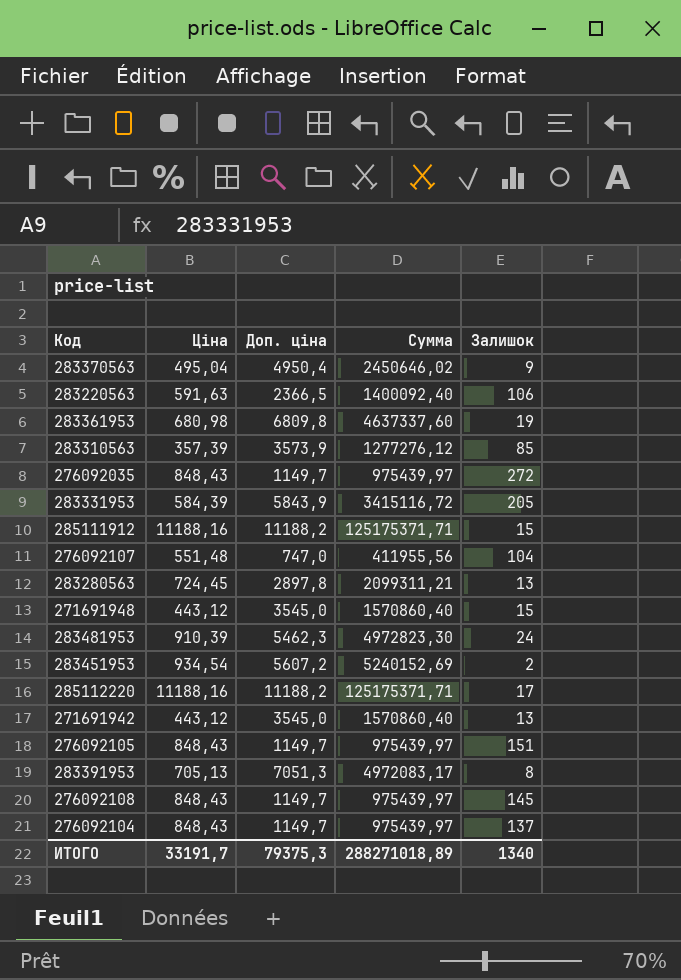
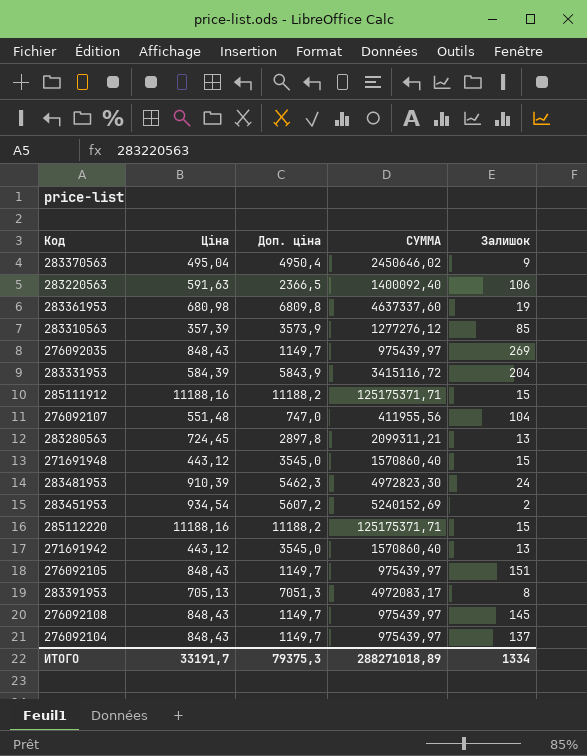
column name: Сумма -> СУММА
276092035 | Залишок: 272 -> 269
283331953 | Залишок: 205 -> 204
285112220 | Залишок: 17 -> 15
ИТОГО | Залишок: 1340 -> 1334

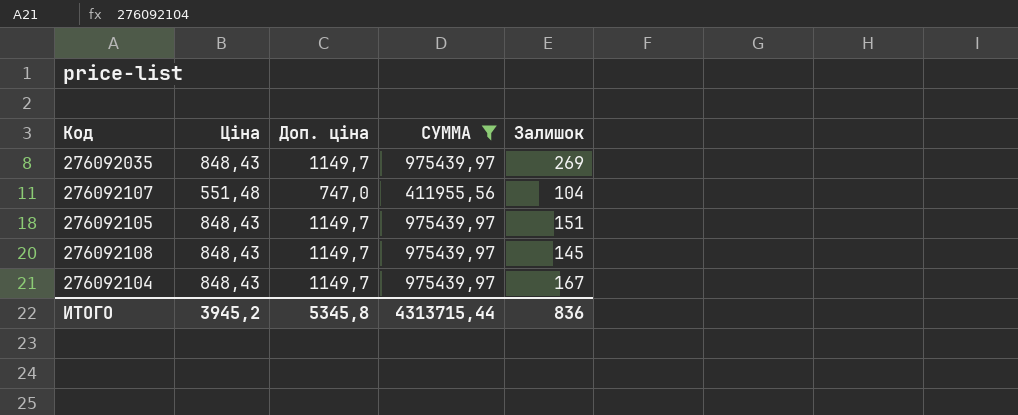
filter: none -> СУММА <= 975439,97
276092104 | Залишок: 137 -> 167
ИТОГО | Ціна: 33191,7 -> 3945,2
ИТОГО | Доп. ціна: 79375,3 -> 5345,8
ИТОГО | СУММА: 288271018,89 -> 4313715,44
ИТОГО | Залишок: 1334 -> 836

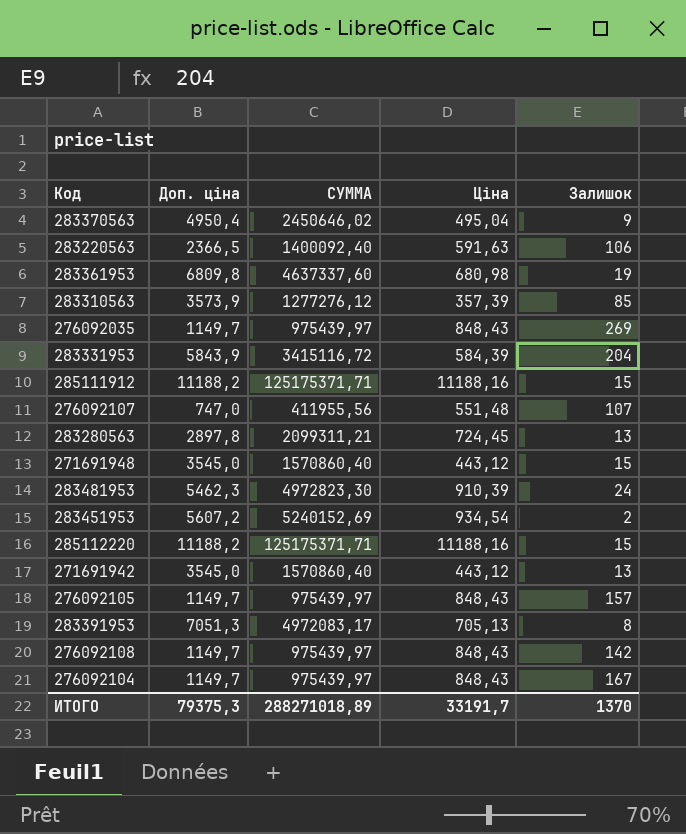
filter: СУММА <= 975439,97 -> none
column Ціна | position: 2 -> 4
276092107 | Залишок: 104 -> 107
276092105 | Залишок: 151 -> 157
276092108 | Залишок: 145 -> 142
ИТОГО | Доп. ціна: 5345,8 -> 79375,3
ИТОГО | СУММА: 4313715,44 -> 288271018,89
ИТОГО | Ціна: 3945,2 -> 33191,7
ИТОГО | Залишок: 836 -> 1370

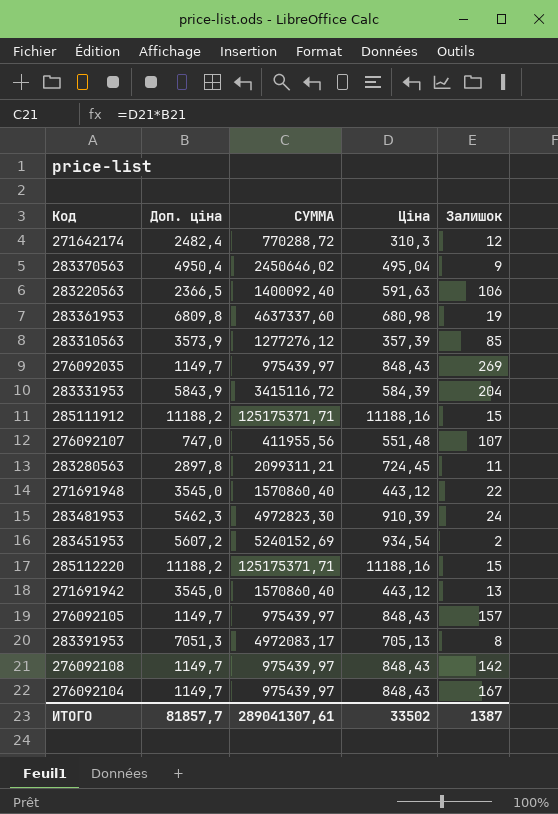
row 271642174: none -> 2482,4 | 770288,72 | 310,3 | 12
283280563 | Залишок: 13 -> 11
271691948 | Залишок: 15 -> 22
ИТОГО | Доп. ціна: 79375,3 -> 81857,7
ИТОГО | СУММА: 288271018,89 -> 289041307,61
ИТОГО | Ціна: 33191,7 -> 33502
ИТОГО | Залишок: 1370 -> 1387

